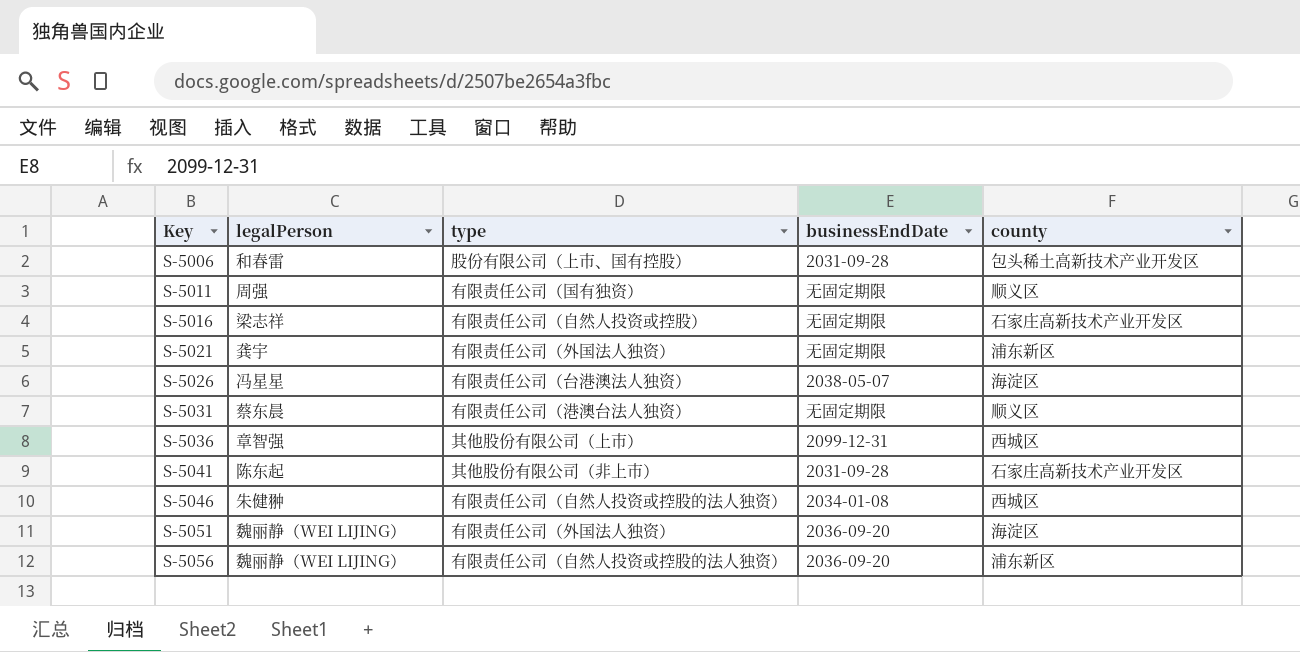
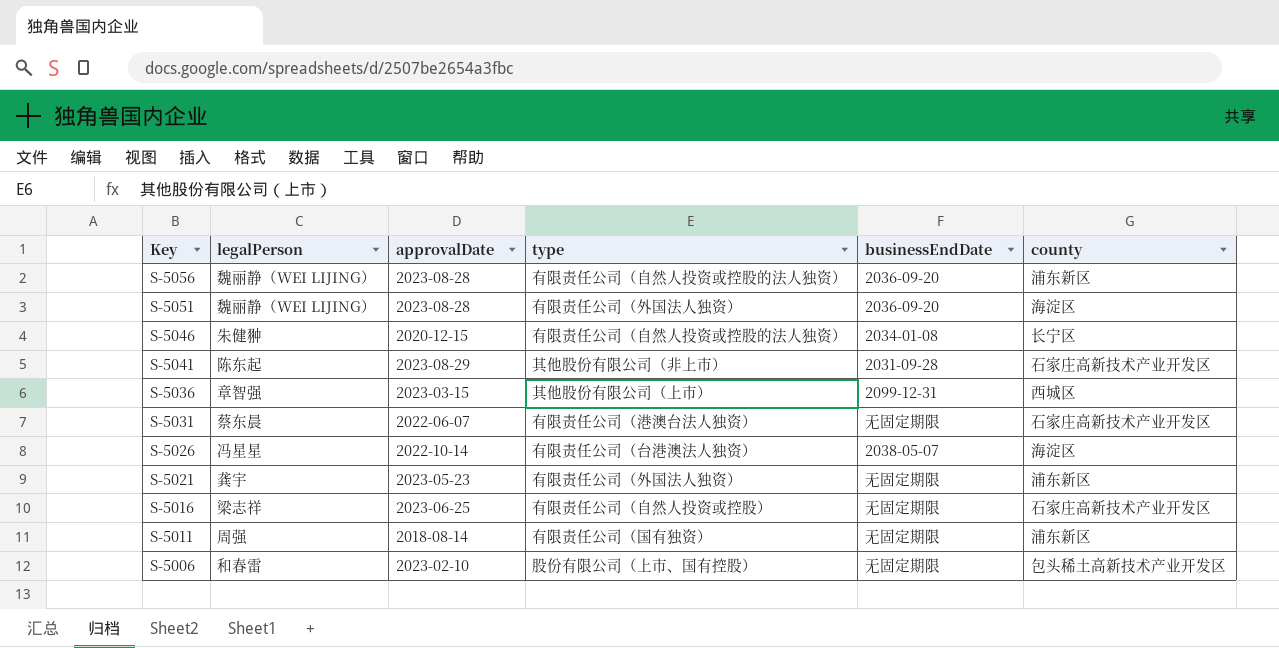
row order: Key ascending -> Key descending
column approvalDate | position: none -> 3
S-5046 | county: 西城区 -> 长宁区
S-5031 | county: 顺义区 -> 石家庄高新技术产业开发区
S-5011 | county: 顺义区 -> 浦东新区
S-5006 | businessEndDate: 2031-09-28 -> 无固定期限

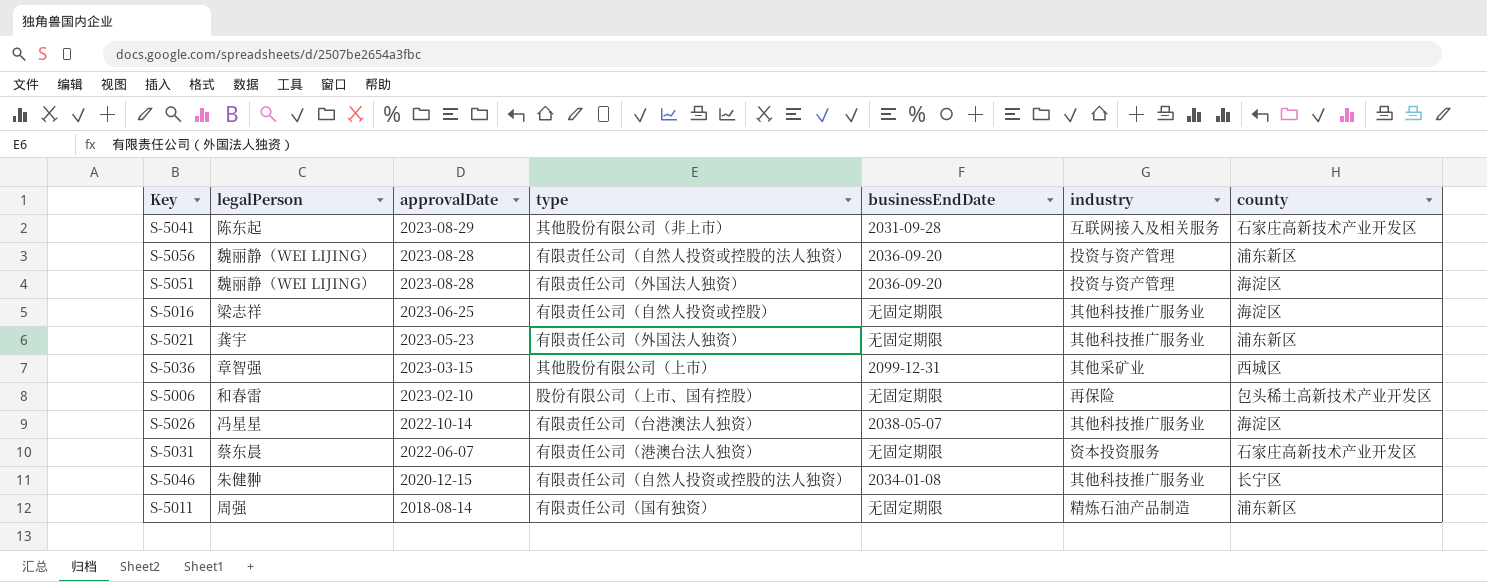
row order: Key descending -> approvalDate descending
column industry | position: none -> 6
S-5016 | county: 石家庄高新技术产业开发区 -> 海淀区

